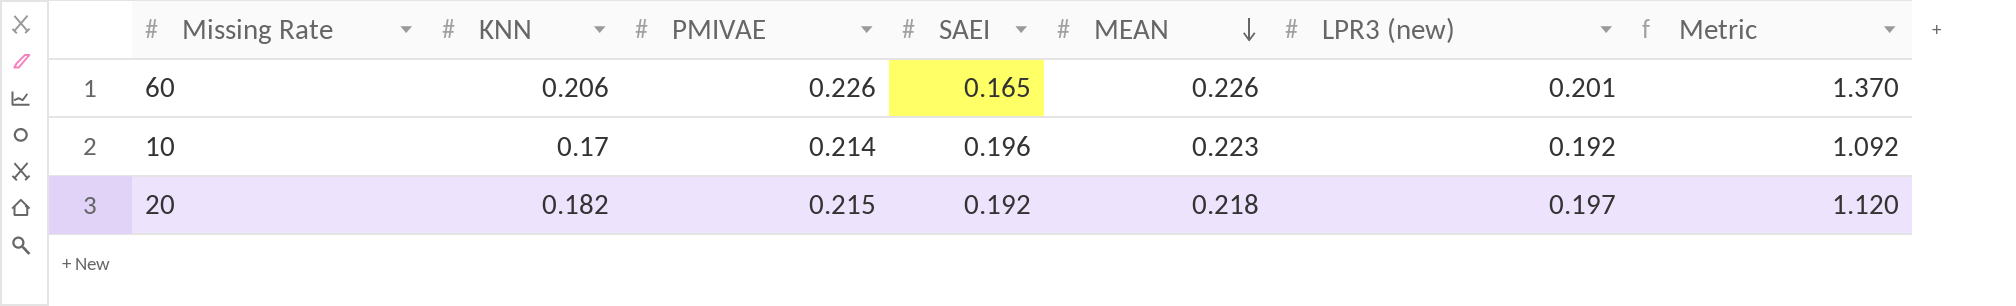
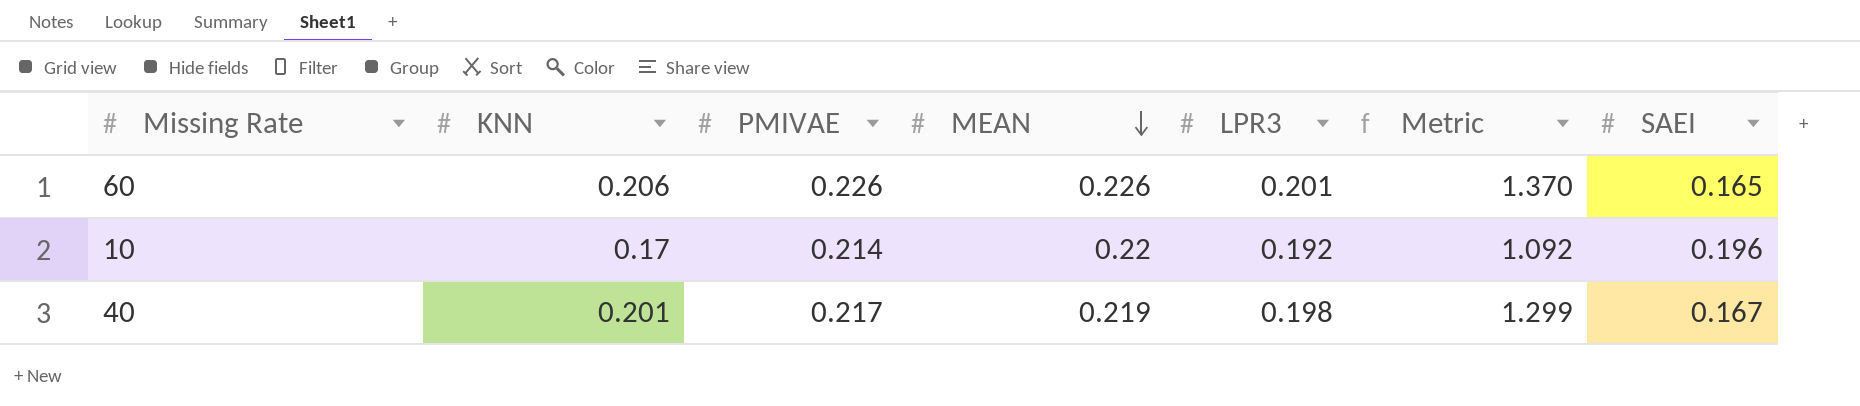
column name: LPR3 (new) -> LPR3
column SAEI | position: 4 -> 7
row 20: 0.182 | 0.215 | 0.192 | 0.218 | 0.197 | 1.120 -> none
10 | MEAN: 0.223 -> 0.22
row 40: none -> 0.201 | 0.217 | 0.219 | 0.198 | 1.299 | 0.167

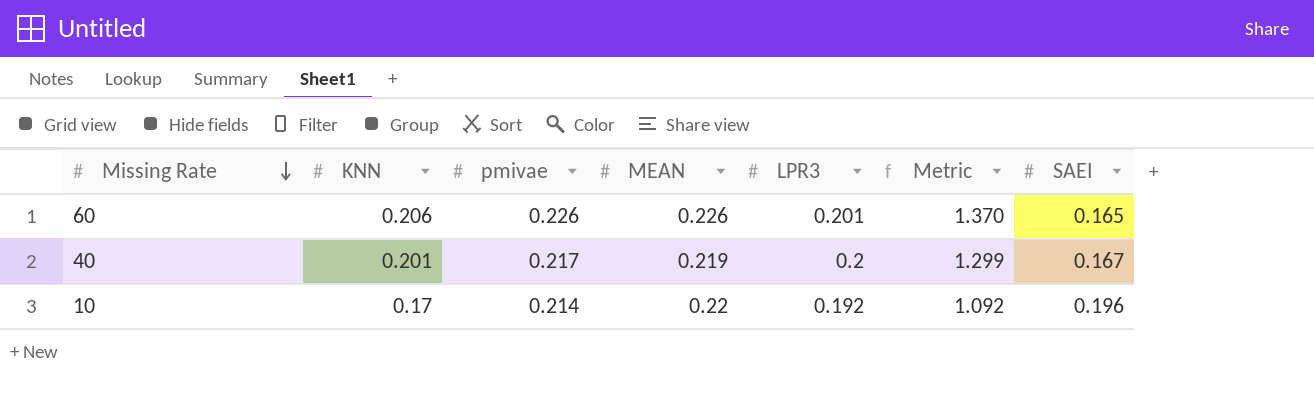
row order: MEAN descending -> Missing Rate descending
column name: PMIVAE -> pmivae
40 | LPR3: 0.198 -> 0.2

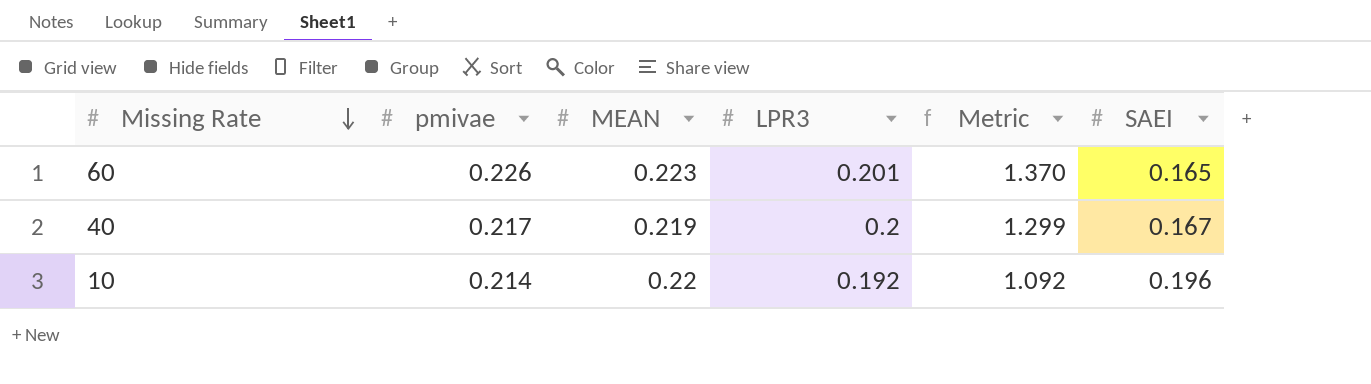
column KNN | position: 2 -> none
60 | MEAN: 0.226 -> 0.223

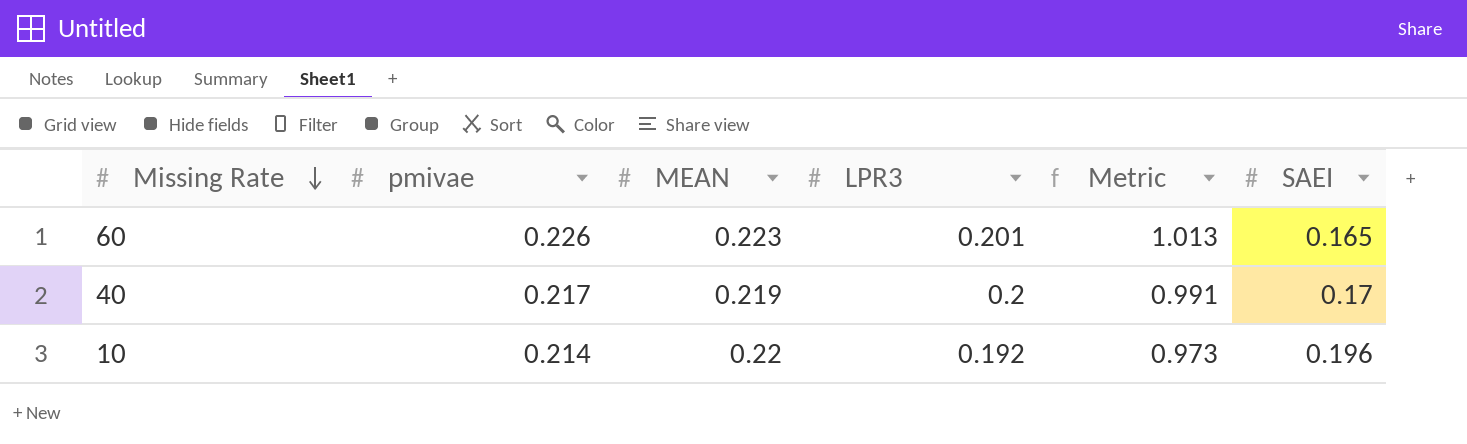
column Metric | formula: [pmivae] / [SAEI] -> [pmivae] / [MEAN]
40 | SAEI: 0.167 -> 0.17

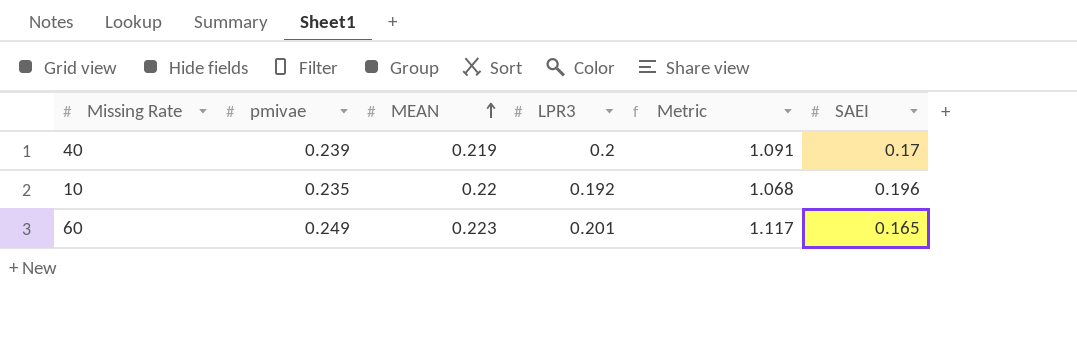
row order: Missing Rate descending -> MEAN ascending
40 | pmivae: 0.217 -> 0.239
40 | Metric: 0.991 -> 1.091
10 | pmivae: 0.214 -> 0.235
10 | Metric: 0.973 -> 1.068
60 | pmivae: 0.226 -> 0.249
60 | Metric: 1.013 -> 1.117

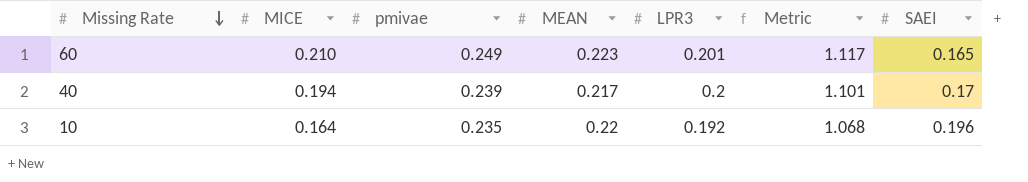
row order: MEAN ascending -> Missing Rate descending
column MICE | position: none -> 2
40 | MEAN: 0.219 -> 0.217
40 | Metric: 1.091 -> 1.101

